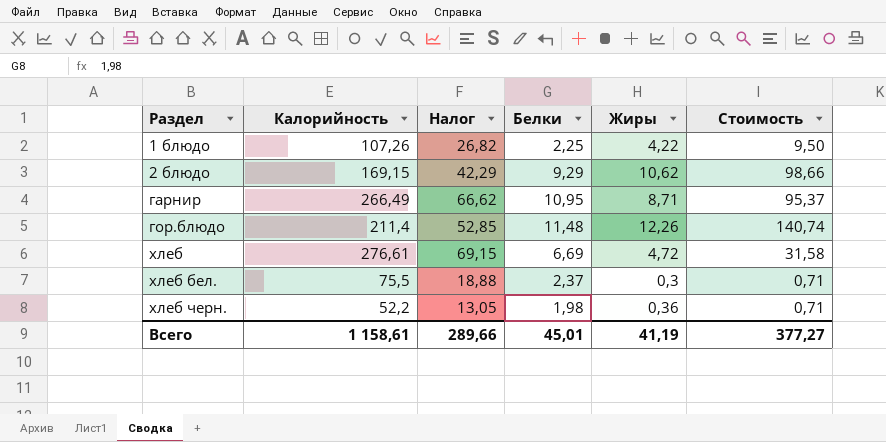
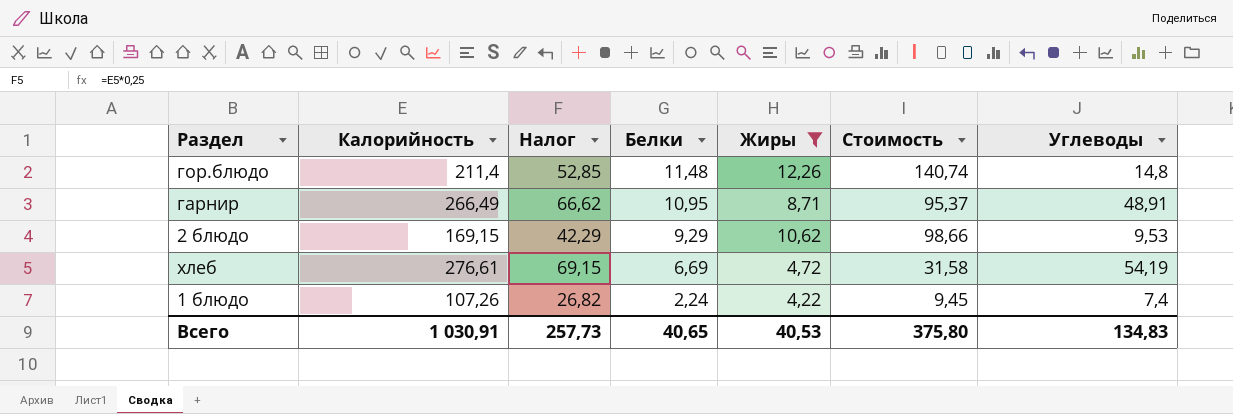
filter: none -> Жиры >= 4,22
row order: Раздел ascending -> Белки descending
column Углеводы | position: none -> 7
1 блюдо | Белки: 2,25 -> 2,24
1 блюдо | Стоимость: 9,50 -> 9,45
Всего | Калорийность: 1 158,61 -> 1 030,91
Всего | Налог: 289,66 -> 257,73
Всего | Белки: 45,01 -> 40,65
Всего | Жиры: 41,19 -> 40,53
Всего | Стоимость: 377,27 -> 375,80

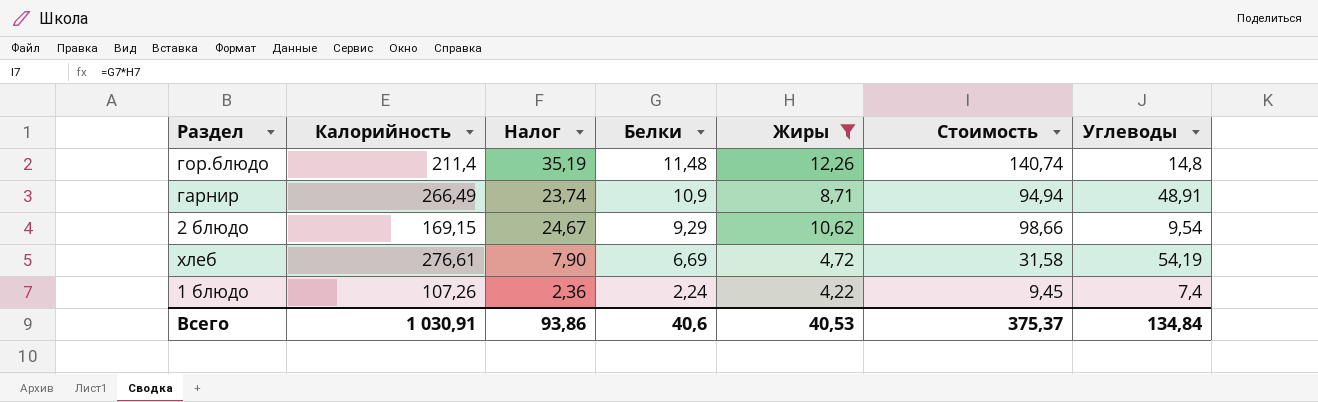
column Налог | formula: [Калорийность] * 0,25 -> [Стоимость] * 0,25
гарнир | Белки: 10,95 -> 10,9
гарнир | Стоимость: 95,37 -> 94,94
2 блюдо | Углеводы: 9,53 -> 9,54
Всего | Налог: 257,73 -> 93,86
Всего | Белки: 40,65 -> 40,6
Всего | Стоимость: 375,80 -> 375,37
Всего | Углеводы: 134,83 -> 134,84

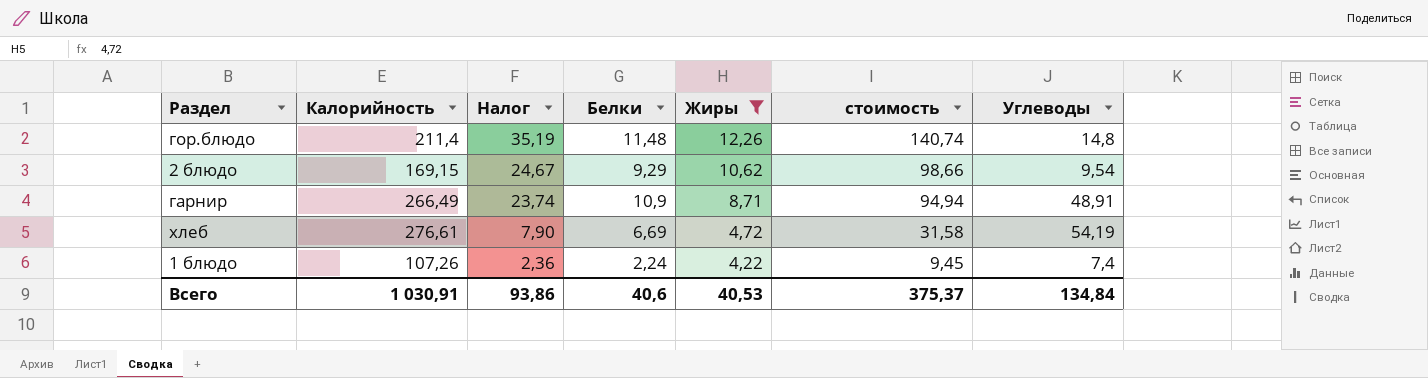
row order: Белки descending -> Налог descending
column name: Стоимость -> стоимость

